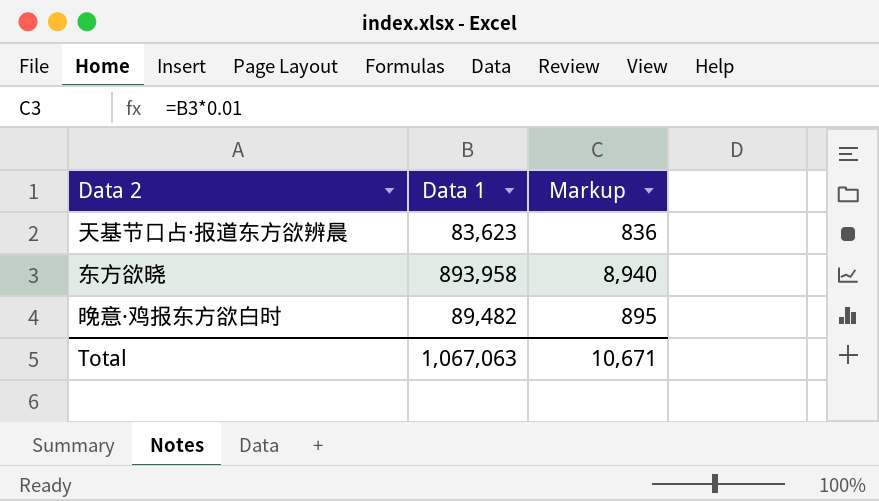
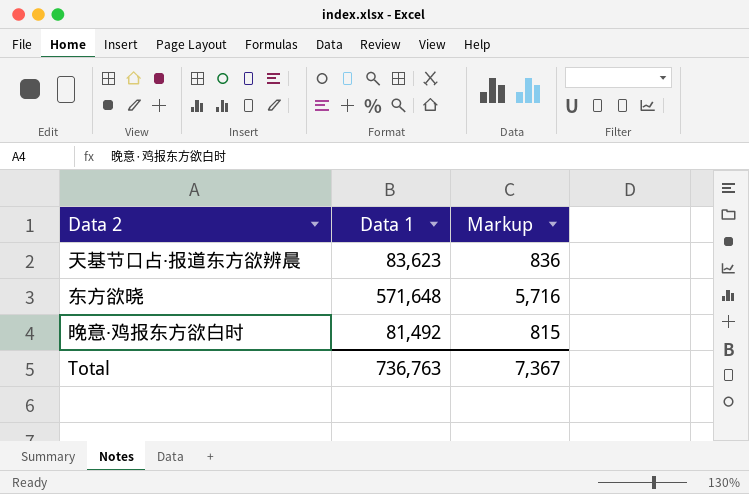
东方欲晓 | Data 1: 893,958 -> 571,648
东方欲晓 | Markup: 8,940 -> 5,716
晚意·鸡报东方欲白时 | Data 1: 89,482 -> 81,492
晚意·鸡报东方欲白时 | Markup: 895 -> 815
Total | Data 1: 1,067,063 -> 736,763
Total | Markup: 10,671 -> 7,367

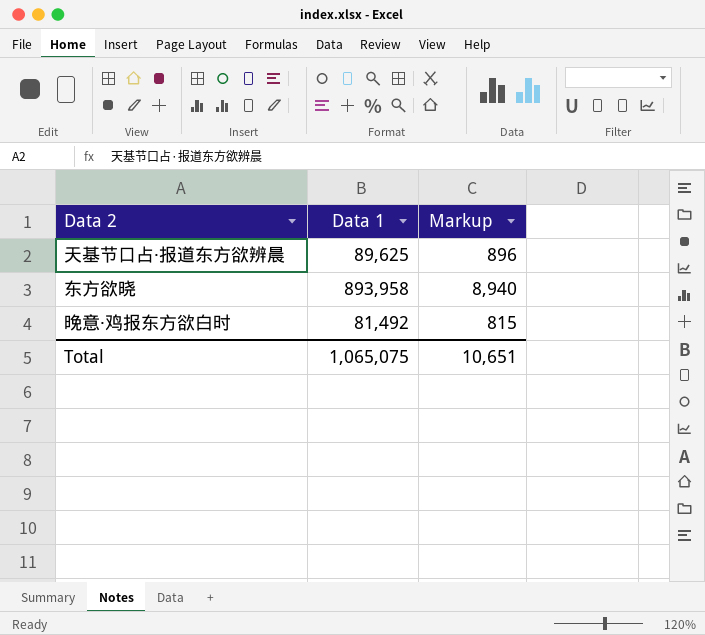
天基节口占·报道东方欲辨晨 | Data 1: 83,623 -> 89,625
天基节口占·报道东方欲辨晨 | Markup: 836 -> 896
东方欲晓 | Data 1: 571,648 -> 893,958
东方欲晓 | Markup: 5,716 -> 8,940
Total | Data 1: 736,763 -> 1,065,075
Total | Markup: 7,367 -> 10,651

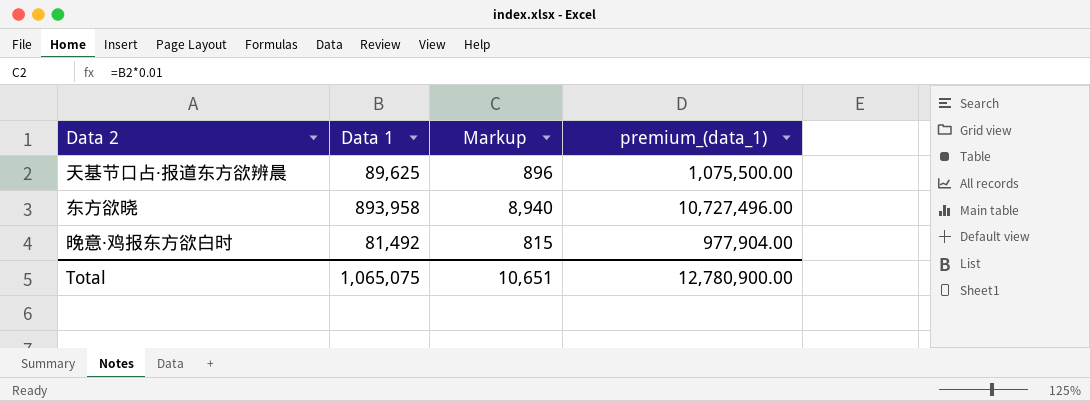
column premium_(data_1) | formula: none -> [Data 1] * 12

